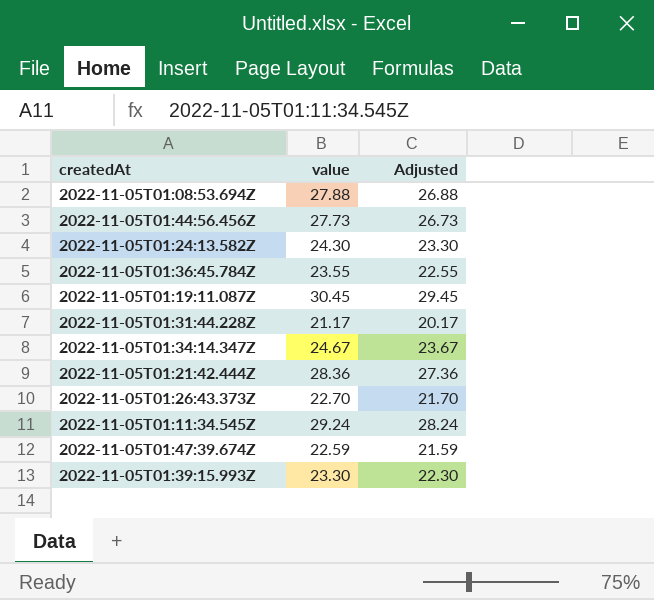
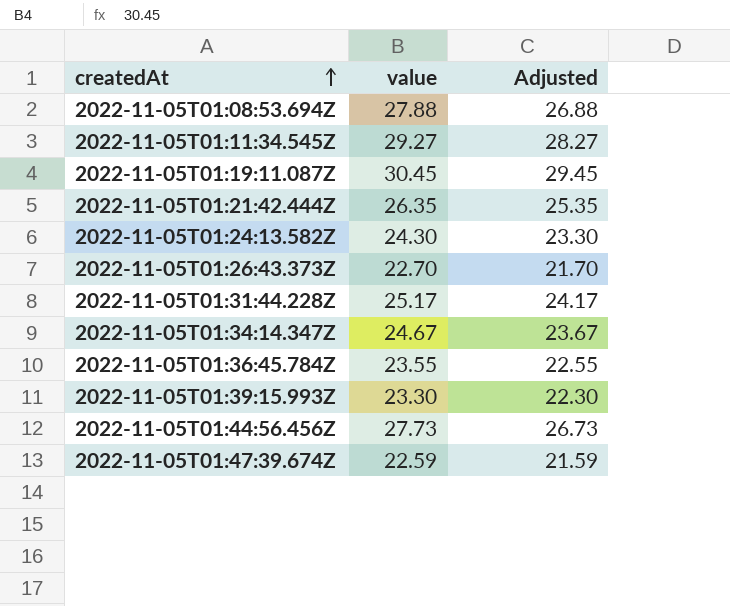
row order: none -> createdAt ascending
2022-11-05T01:11:34.545Z | value: 29.24 -> 29.27
2022-11-05T01:11:34.545Z | Adjusted: 28.24 -> 28.27
2022-11-05T01:21:42.444Z | value: 28.36 -> 26.35
2022-11-05T01:21:42.444Z | Adjusted: 27.36 -> 25.35
2022-11-05T01:31:44.228Z | value: 21.17 -> 25.17
2022-11-05T01:31:44.228Z | Adjusted: 20.17 -> 24.17

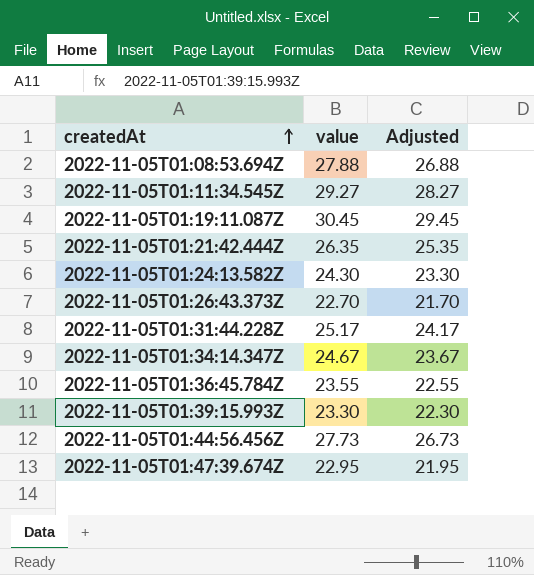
2022-11-05T01:47:39.674Z | value: 22.59 -> 22.95
2022-11-05T01:47:39.674Z | Adjusted: 21.59 -> 21.95

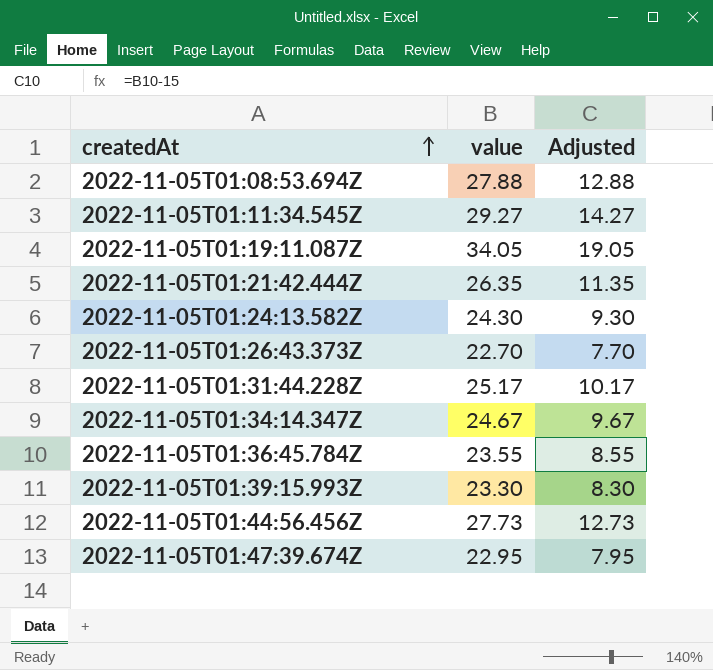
column Adjusted | formula: [value] - 1 -> [value] - 15
2022-11-05T01:19:11.087Z | value: 30.45 -> 34.05

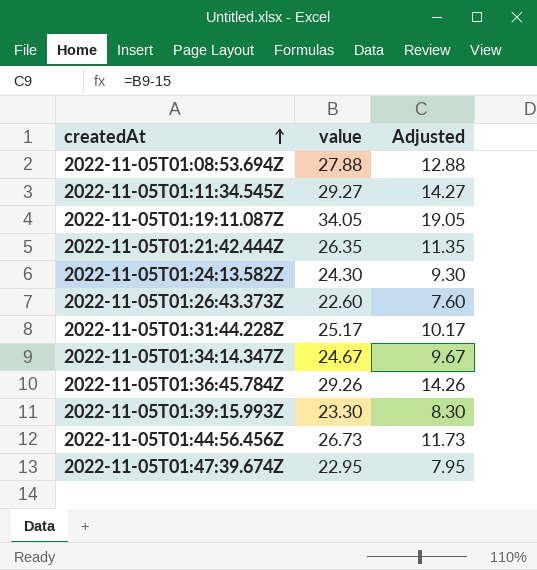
2022-11-05T01:26:43.373Z | value: 22.70 -> 22.60
2022-11-05T01:26:43.373Z | Adjusted: 7.70 -> 7.60
2022-11-05T01:36:45.784Z | value: 23.55 -> 29.26
2022-11-05T01:36:45.784Z | Adjusted: 8.55 -> 14.26
2022-11-05T01:44:56.456Z | value: 27.73 -> 26.73
2022-11-05T01:44:56.456Z | Adjusted: 12.73 -> 11.73

